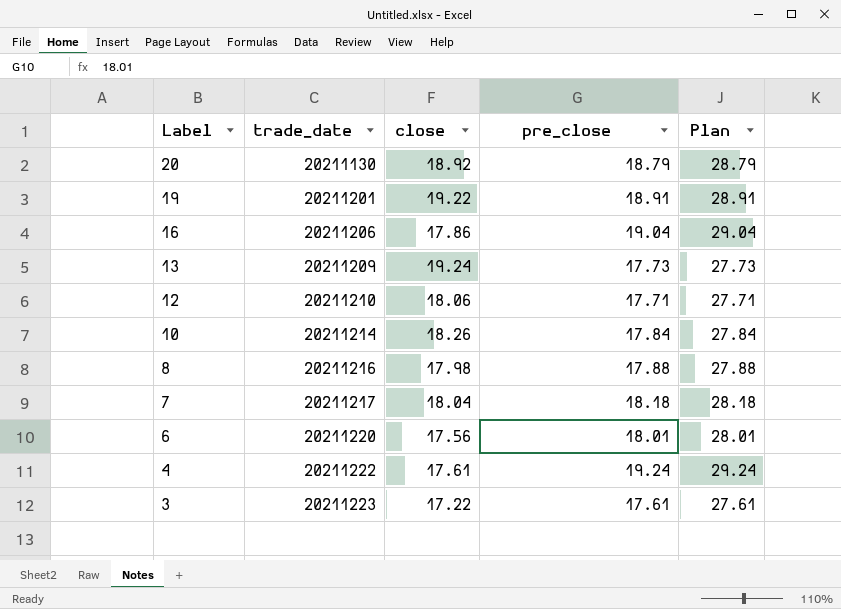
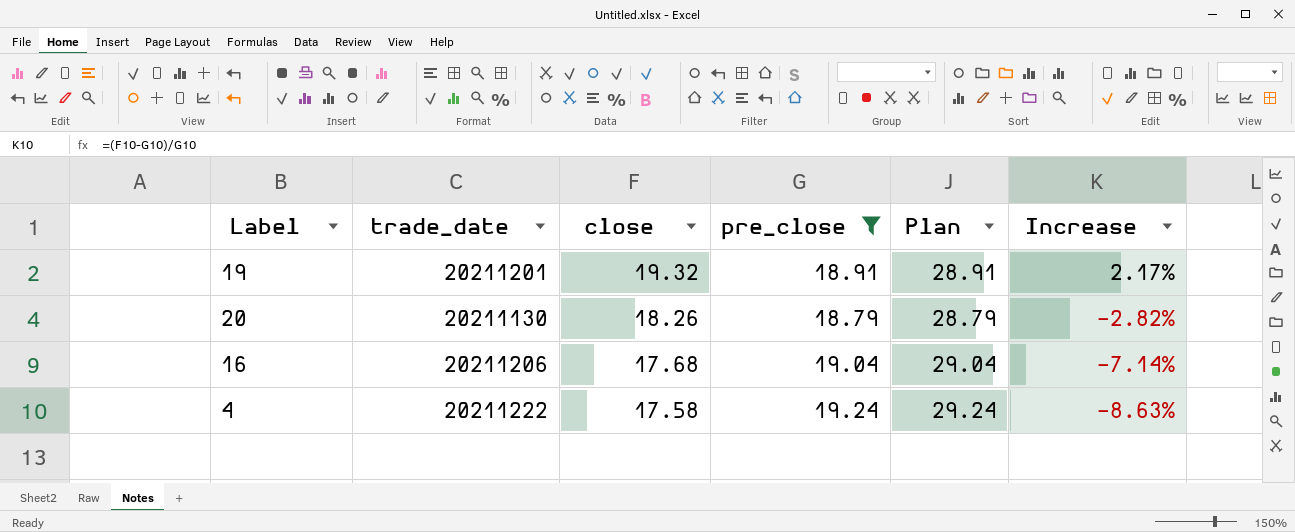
filter: none -> pre_close >= 18.79
row order: Label descending -> close descending
column Increase | formula: none -> ([close] - [pre_close]) / [pre_close]
19 | close: 19.22 -> 19.32
20 | close: 18.92 -> 18.26
16 | close: 17.86 -> 17.68
4 | close: 17.61 -> 17.58

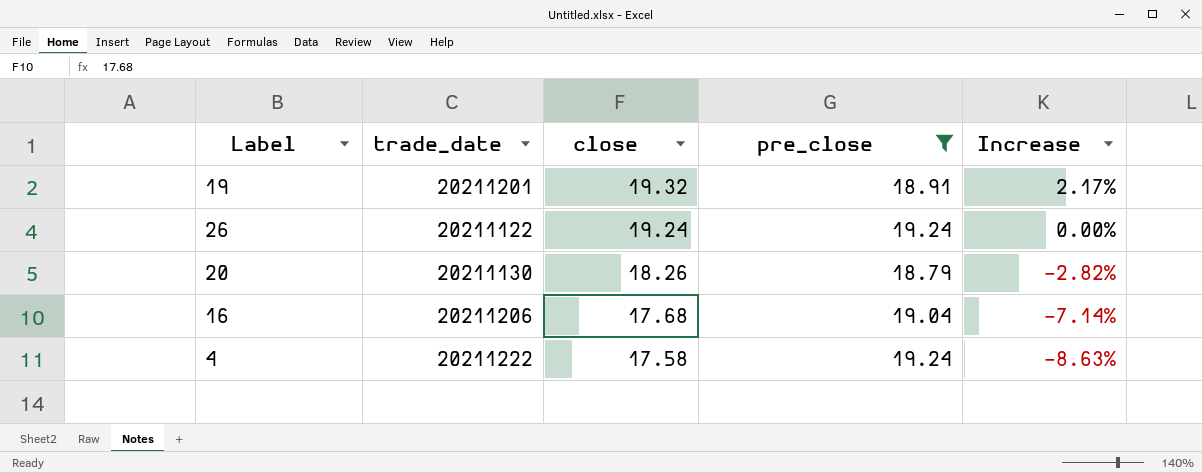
column Plan | formula: [pre_close] + 10 -> none
row 26: none -> 20211122 | 19.24 | 19.24 | 0.00%

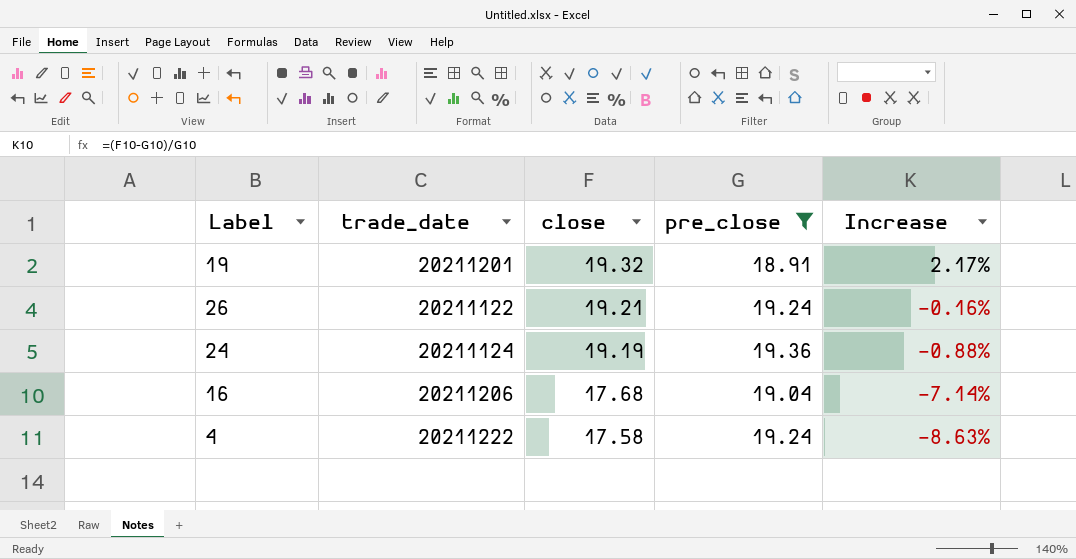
row 20: 20211130 | 18.26 | 18.79 | -2.82% -> none
26 | close: 19.24 -> 19.21
26 | Increase: 0.00% -> -0.16%
row 24: none -> 20211124 | 19.19 | 19.36 | -0.88%

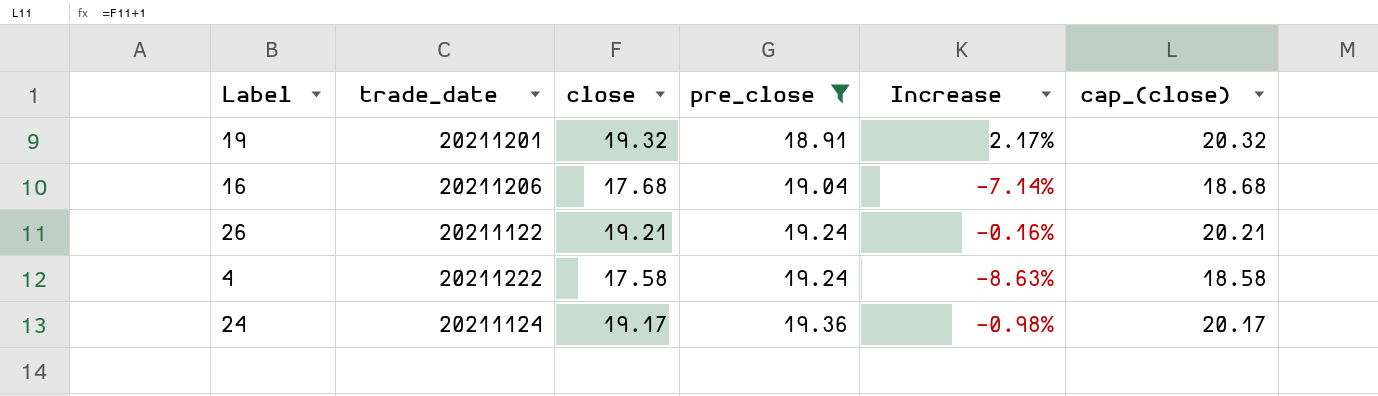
row order: close descending -> pre_close ascending
column cap_(close) | formula: none -> [close] + 1
24 | close: 19.19 -> 19.17
24 | Increase: -0.88% -> -0.98%

